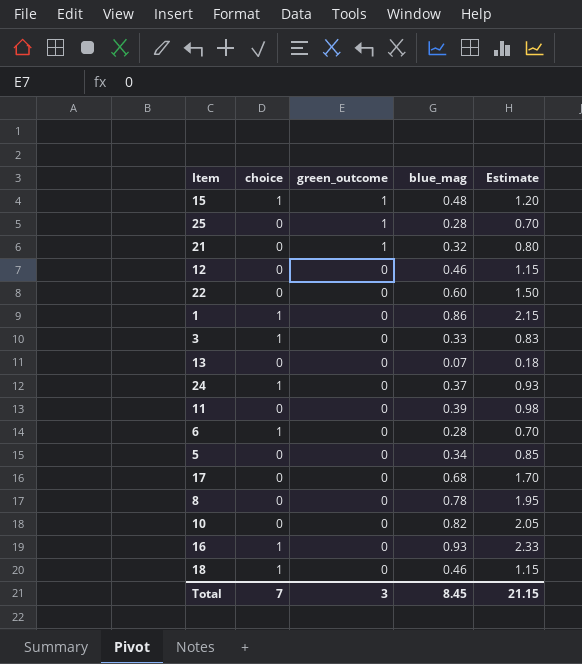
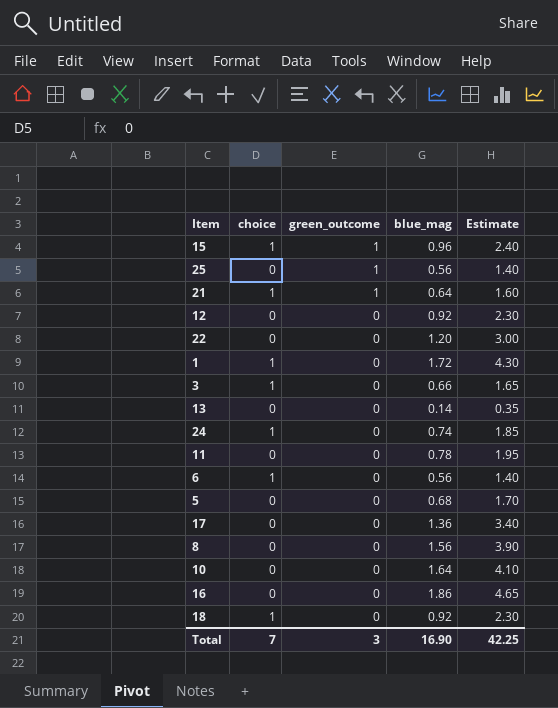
15 | blue_mag: 0.48 -> 0.96
15 | Estimate: 1.20 -> 2.40
25 | blue_mag: 0.28 -> 0.56
25 | Estimate: 0.70 -> 1.40
21 | choice: 0 -> 1
21 | blue_mag: 0.32 -> 0.64
21 | Estimate: 0.80 -> 1.60
12 | blue_mag: 0.46 -> 0.92
12 | Estimate: 1.15 -> 2.30
22 | blue_mag: 0.60 -> 1.20
22 | Estimate: 1.50 -> 3.00
1 | blue_mag: 0.86 -> 1.72
1 | Estimate: 2.15 -> 4.30
3 | blue_mag: 0.33 -> 0.66
3 | Estimate: 0.83 -> 1.65
13 | blue_mag: 0.07 -> 0.14
13 | Estimate: 0.18 -> 0.35
24 | blue_mag: 0.37 -> 0.74
24 | Estimate: 0.93 -> 1.85
11 | blue_mag: 0.39 -> 0.78
11 | Estimate: 0.98 -> 1.95
6 | blue_mag: 0.28 -> 0.56
6 | Estimate: 0.70 -> 1.40
5 | blue_mag: 0.34 -> 0.68
5 | Estimate: 0.85 -> 1.70
17 | blue_mag: 0.68 -> 1.36
17 | Estimate: 1.70 -> 3.40
8 | blue_mag: 0.78 -> 1.56
8 | Estimate: 1.95 -> 3.90
10 | blue_mag: 0.82 -> 1.64
10 | Estimate: 2.05 -> 4.10
16 | choice: 1 -> 0
16 | blue_mag: 0.93 -> 1.86
16 | Estimate: 2.33 -> 4.65
18 | blue_mag: 0.46 -> 0.92
18 | Estimate: 1.15 -> 2.30
Total | blue_mag: 8.45 -> 16.90
Total | Estimate: 21.15 -> 42.25

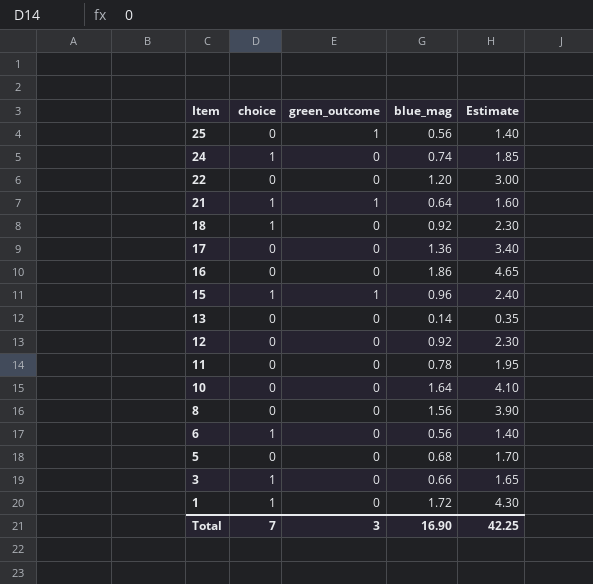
row order: green_outcome descending -> Item descending

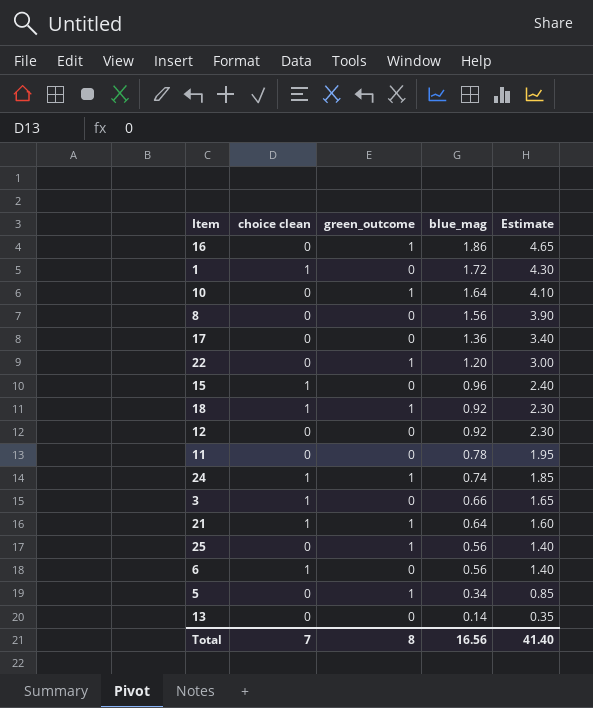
row order: Item descending -> blue_mag descending
column name: choice -> choice clean
16 | green_outcome: 0 -> 1
10 | green_outcome: 0 -> 1
22 | green_outcome: 0 -> 1
15 | green_outcome: 1 -> 0
18 | green_outcome: 0 -> 1
24 | green_outcome: 0 -> 1
5 | green_outcome: 0 -> 1
5 | blue_mag: 0.68 -> 0.34
5 | Estimate: 1.70 -> 0.85
Total | green_outcome: 3 -> 8
Total | blue_mag: 16.90 -> 16.56
Total | Estimate: 42.25 -> 41.40

